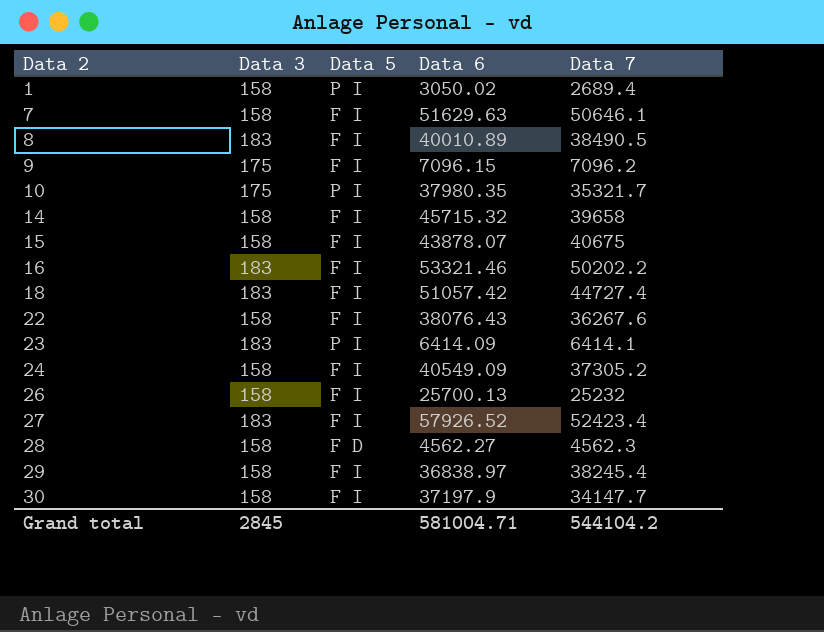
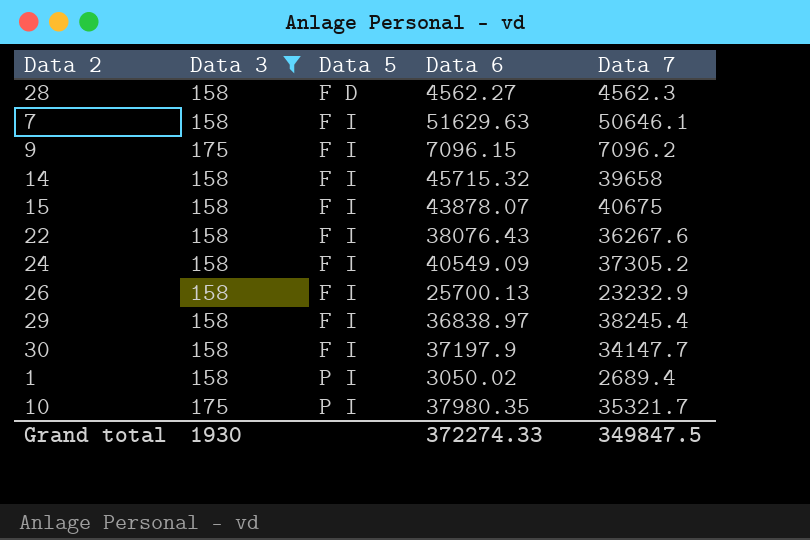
filter: none -> Data 3 != 183
row order: Data 2 ascending -> Data 5 ascending
26 | Data 7: 25232 -> 23232.9
Grand total | Data 3: 2845 -> 1930
Grand total | Data 6: 581004.71 -> 372274.33
Grand total | Data 7: 544104.2 -> 349847.5

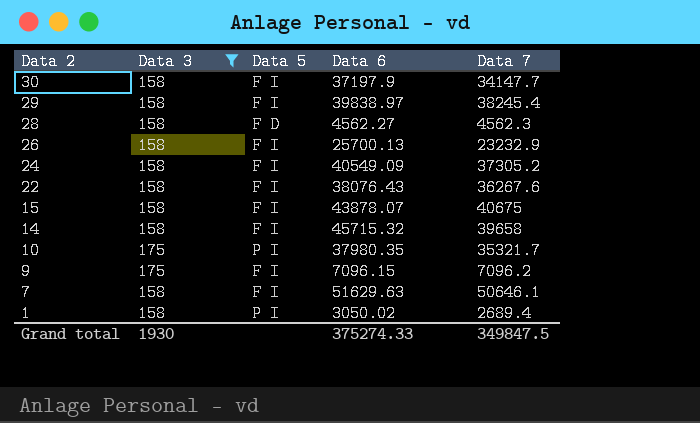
row order: Data 5 ascending -> Data 2 descending
29 | Data 6: 36838.97 -> 39838.97
Grand total | Data 6: 372274.33 -> 375274.33

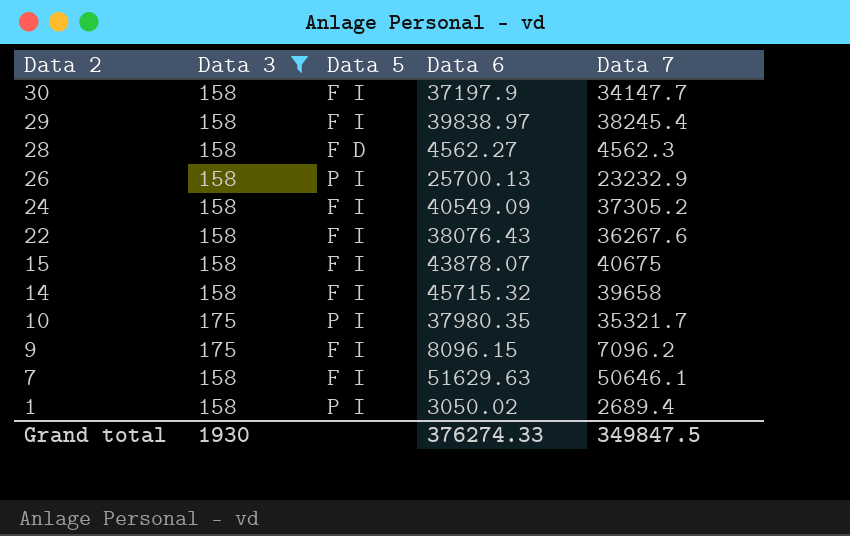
26 | Data 5: F I -> P I
9 | Data 6: 7096.15 -> 8096.15
Grand total | Data 6: 375274.33 -> 376274.33

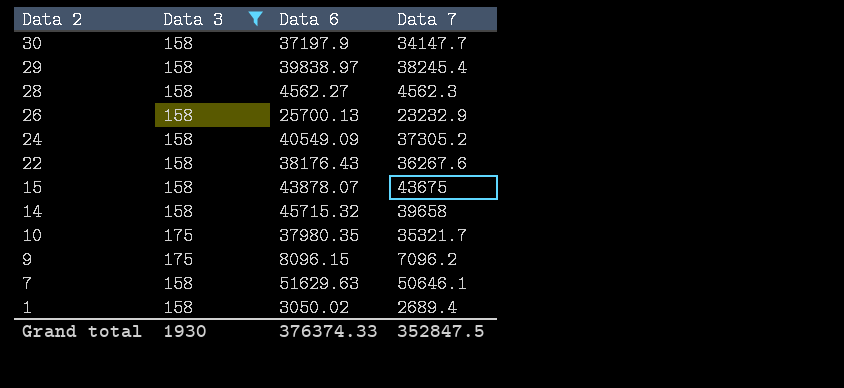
column Data 5 | position: 3 -> none
22 | Data 6: 38076.43 -> 38176.43
15 | Data 7: 40675 -> 43675
Grand total | Data 6: 376274.33 -> 376374.33
Grand total | Data 7: 349847.5 -> 352847.5

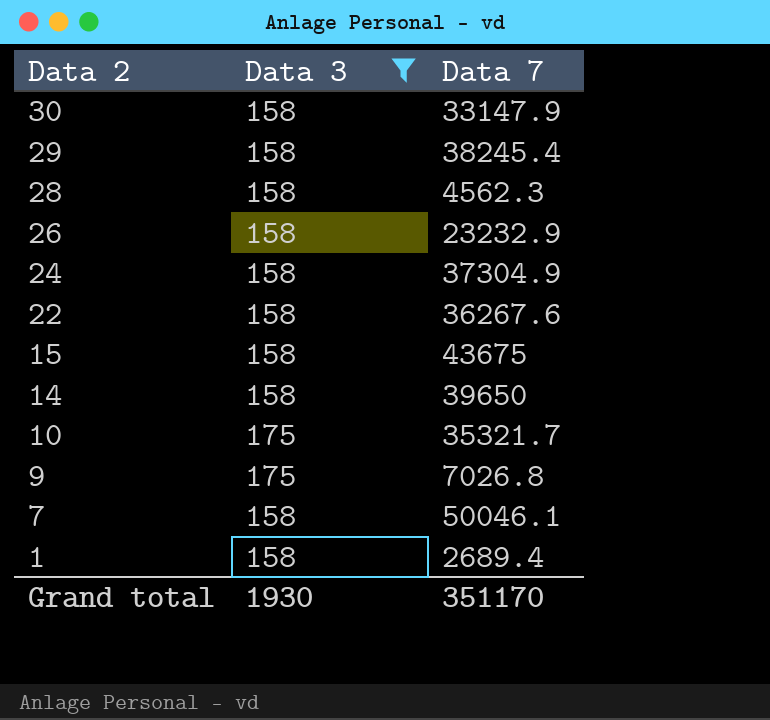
column Data 6 | position: 3 -> none
30 | Data 7: 34147.7 -> 33147.9
24 | Data 7: 37305.2 -> 37304.9
14 | Data 7: 39658 -> 39650
9 | Data 7: 7096.2 -> 7026.8
7 | Data 7: 50646.1 -> 50046.1
Grand total | Data 7: 352847.5 -> 351170

